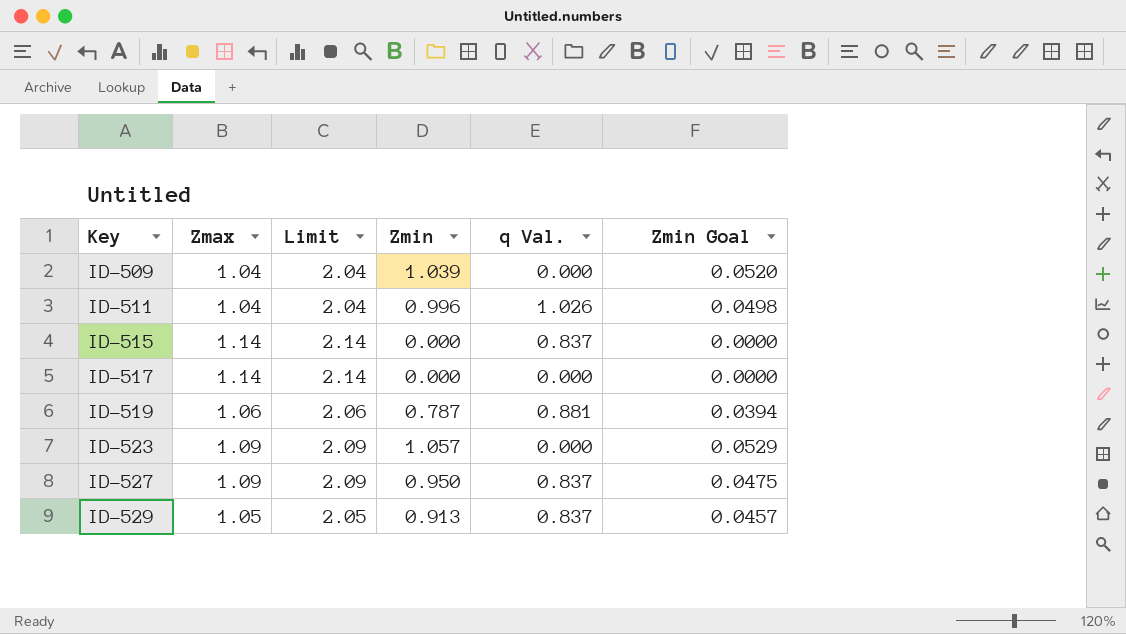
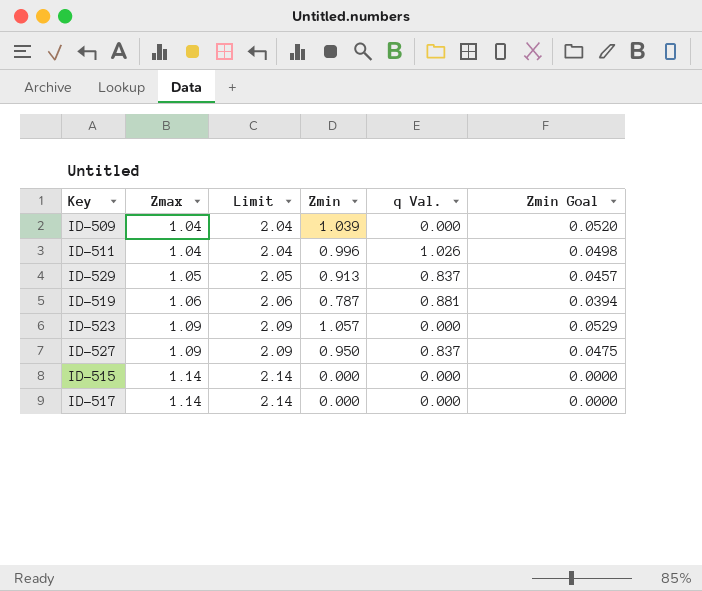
row order: Key ascending -> Zmax ascending
ID-515 | q Val.: 0.837 -> 0.000

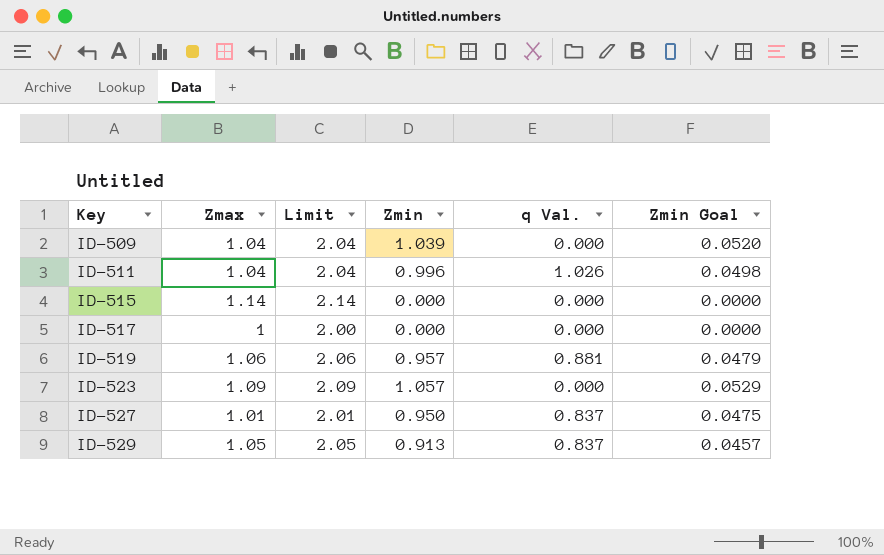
row order: Zmax ascending -> Key ascending
ID-517 | Zmax: 1.14 -> 1
ID-517 | Limit: 2.14 -> 2.00
ID-519 | Zmin: 0.787 -> 0.957
ID-519 | Zmin Goal: 0.0394 -> 0.0479
ID-527 | Zmax: 1.09 -> 1.01
ID-527 | Limit: 2.09 -> 2.01

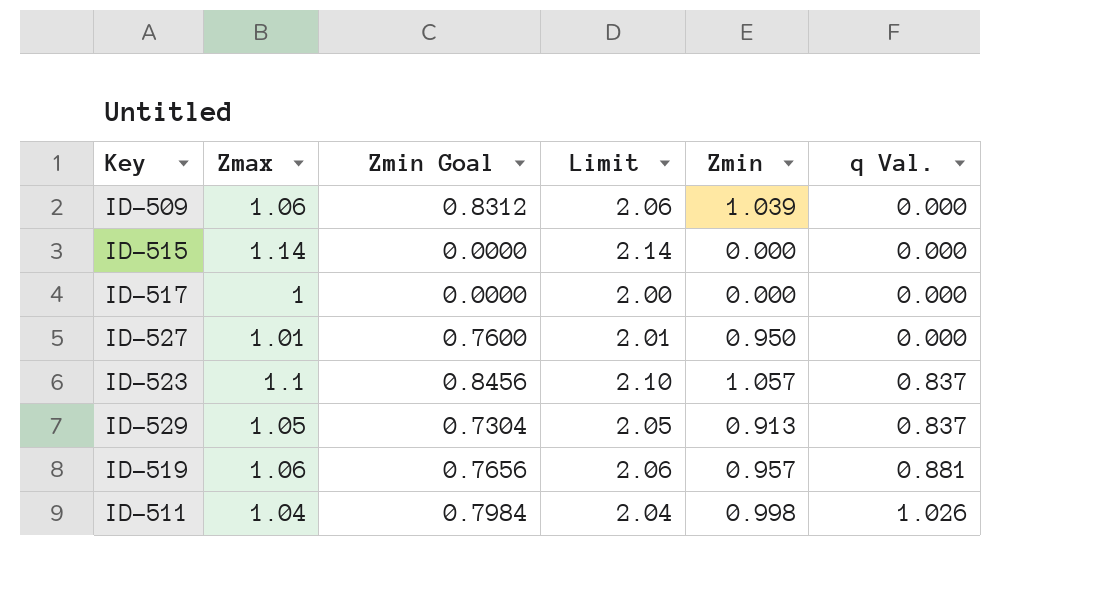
row order: Key ascending -> q Val. ascending
column Zmin Goal | formula: [Zmin] * 0.05 -> [Zmin] * 0.8
column Zmin Goal | position: 6 -> 3
ID-509 | Zmax: 1.04 -> 1.06
ID-509 | Limit: 2.04 -> 2.06
ID-527 | q Val.: 0.837 -> 0.000
ID-523 | Zmax: 1.09 -> 1.1
ID-523 | Limit: 2.09 -> 2.10
ID-523 | q Val.: 0.000 -> 0.837
ID-511 | Zmin: 0.996 -> 0.998

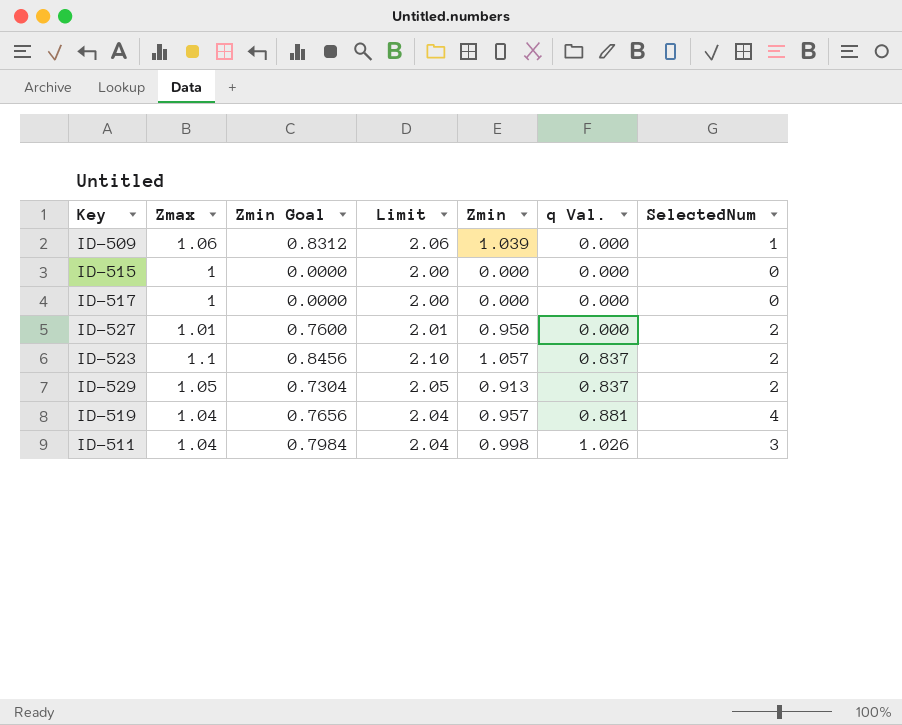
column SelectedNum | position: none -> 7
ID-515 | Zmax: 1.14 -> 1
ID-515 | Limit: 2.14 -> 2.00
ID-519 | Zmax: 1.06 -> 1.04
ID-519 | Limit: 2.06 -> 2.04

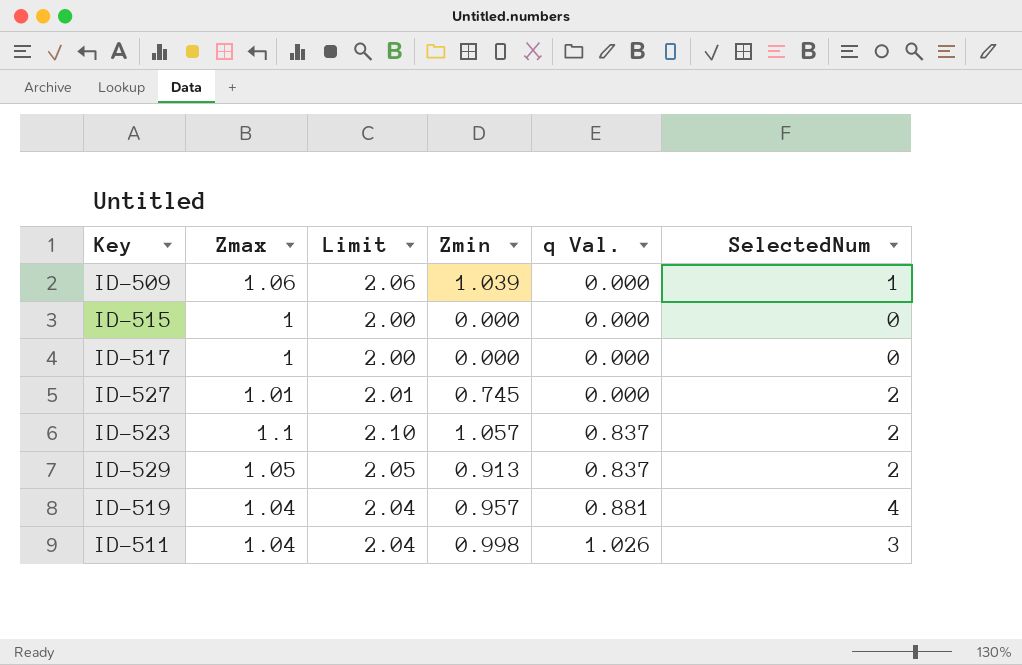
column Zmin Goal | formula: [Zmin] * 0.8 -> none
ID-527 | Zmin: 0.950 -> 0.745

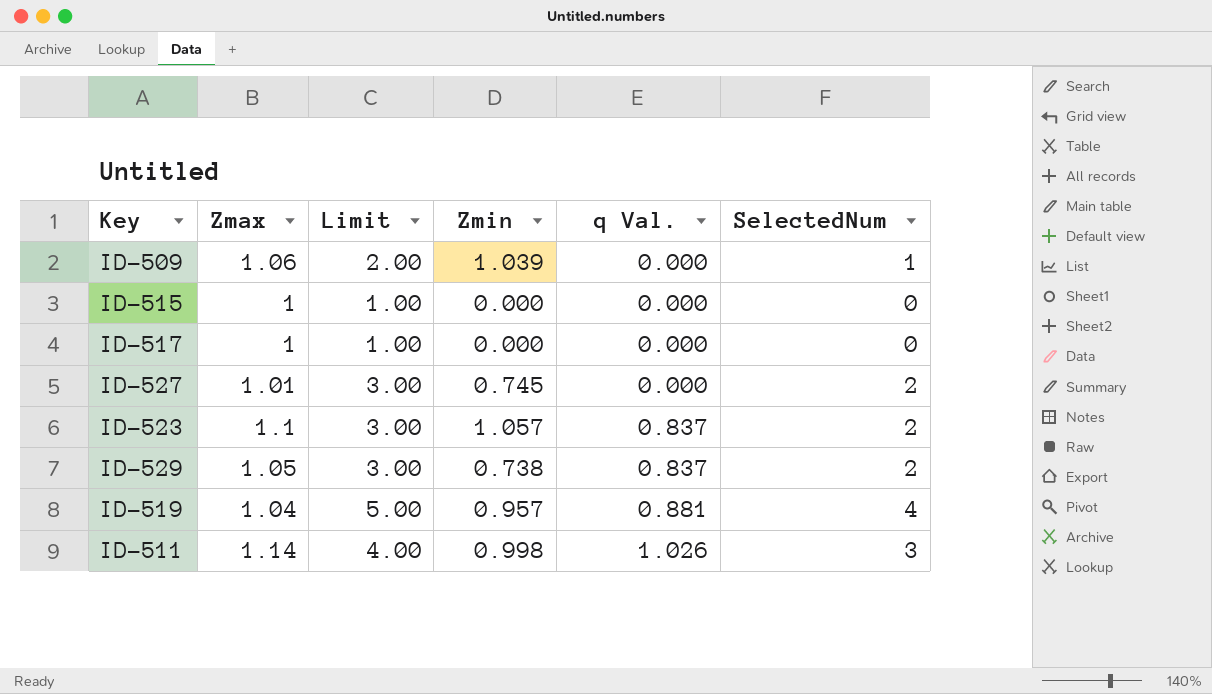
column Limit | formula: [Zmax] + 1 -> [SelectedNum] + 1
ID-529 | Zmin: 0.913 -> 0.738
ID-511 | Zmax: 1.04 -> 1.14

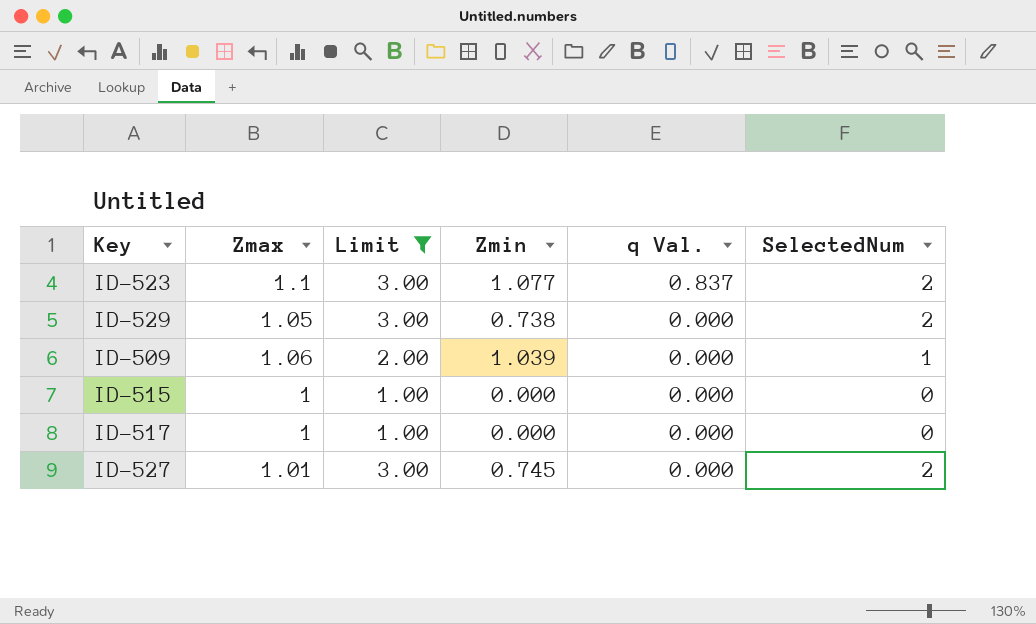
filter: none -> Limit <= 3.00
row order: q Val. ascending -> q Val. descending
ID-523 | Zmin: 1.057 -> 1.077
ID-529 | q Val.: 0.837 -> 0.000

